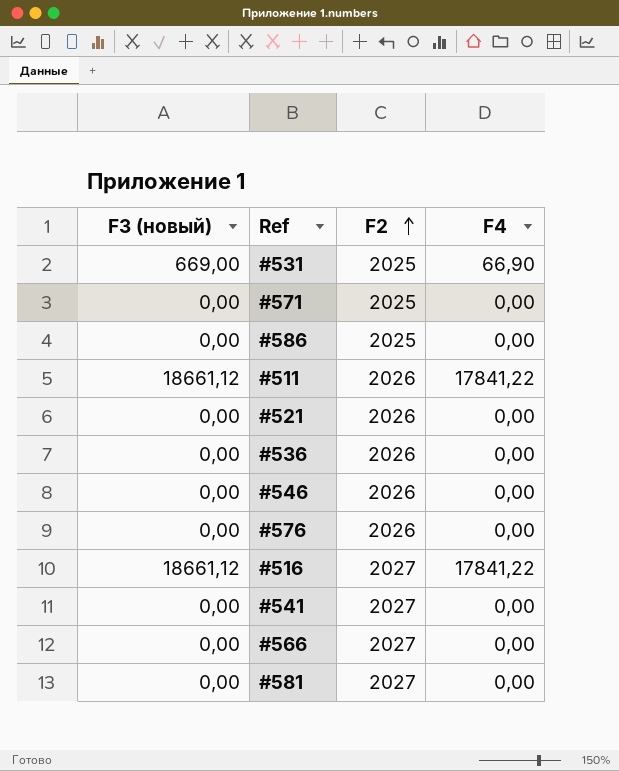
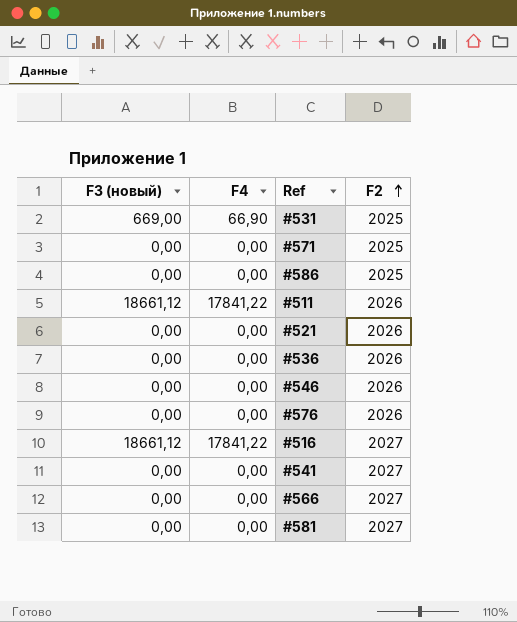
column F4 | position: 4 -> 2

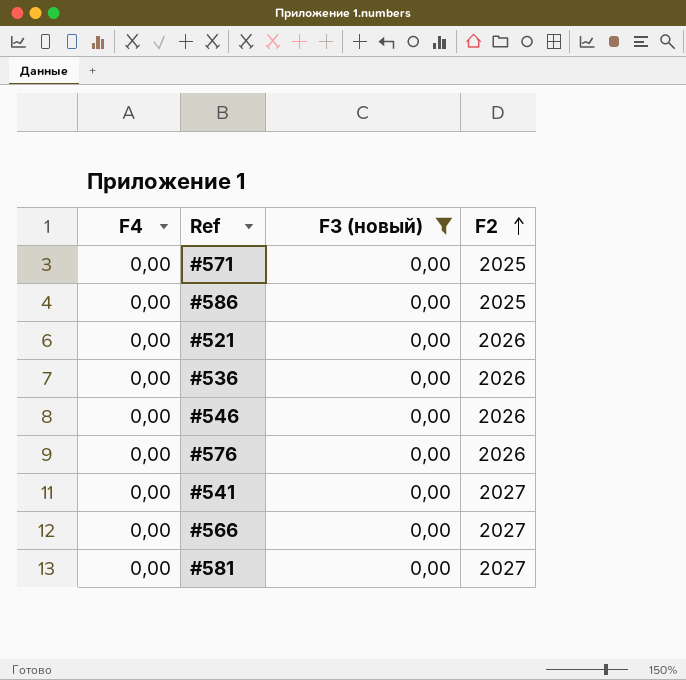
filter: none -> F3 (новый) = 0,00
column F3 (новый) | position: 1 -> 3

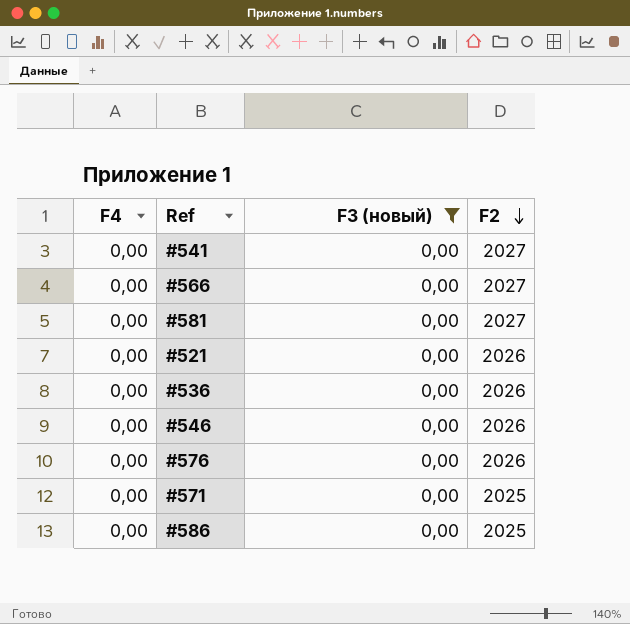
row order: F2 ascending -> F2 descending

